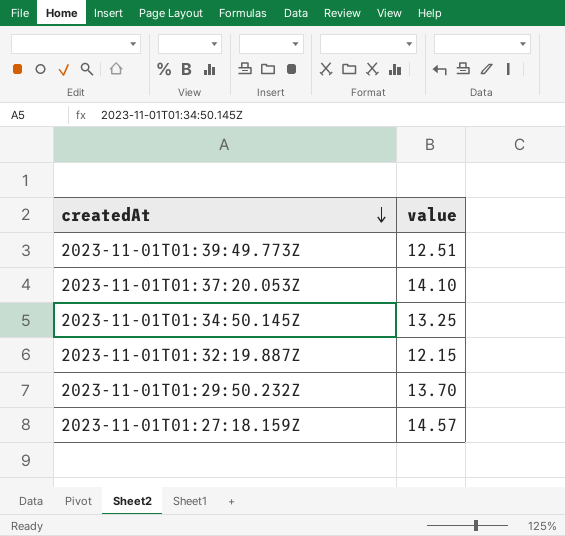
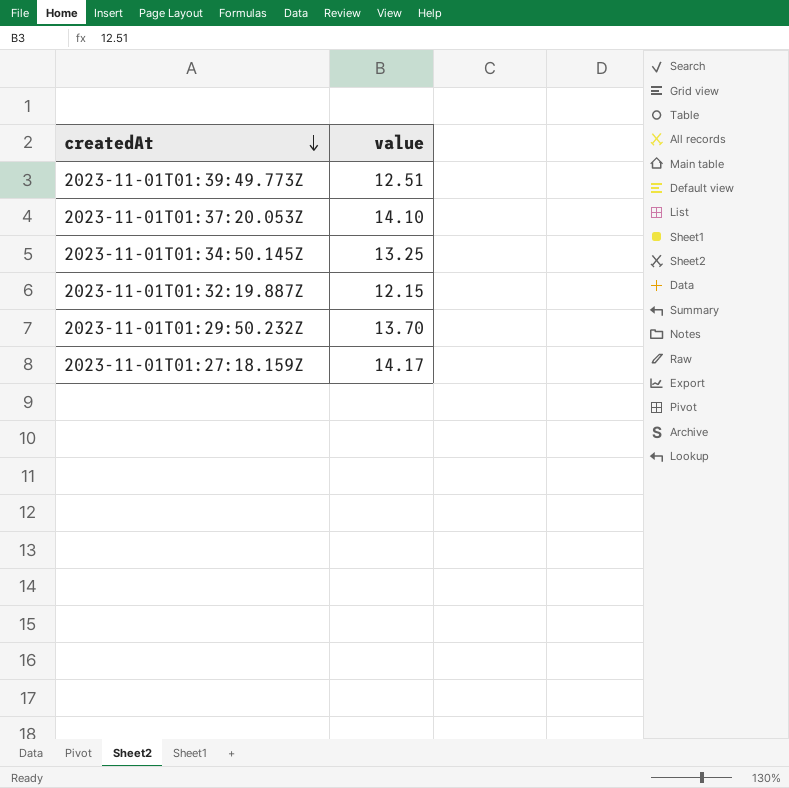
2023-11-01T01:27:18.159Z | value: 14.57 -> 14.17

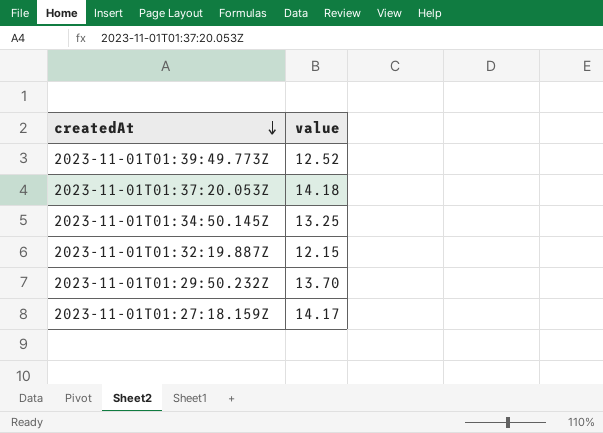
2023-11-01T01:39:49.773Z | value: 12.51 -> 12.52
2023-11-01T01:37:20.053Z | value: 14.10 -> 14.18

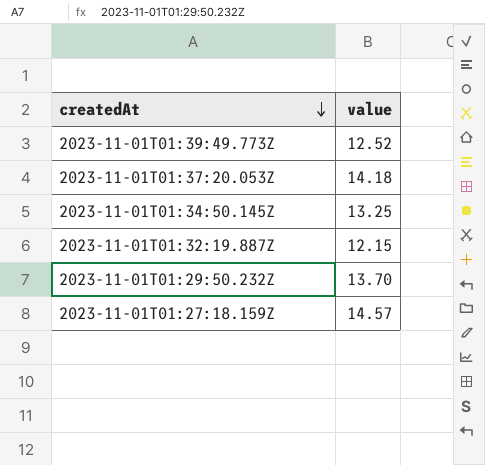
2023-11-01T01:27:18.159Z | value: 14.17 -> 14.57

